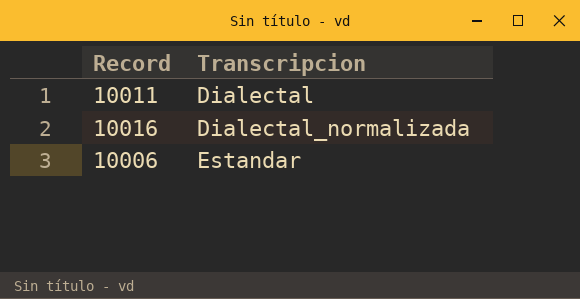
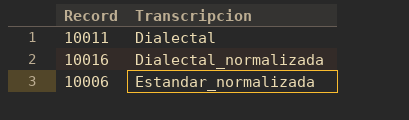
10006 | Transcripcion: Estandar -> Estandar_normalizada

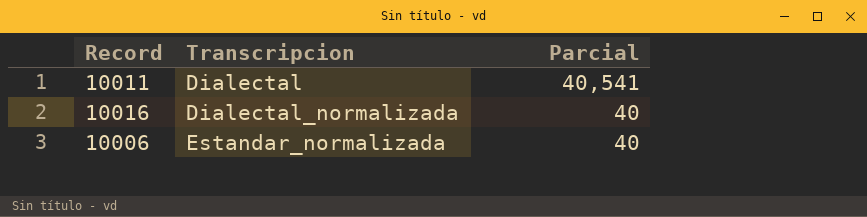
column Parcial | position: none -> 3

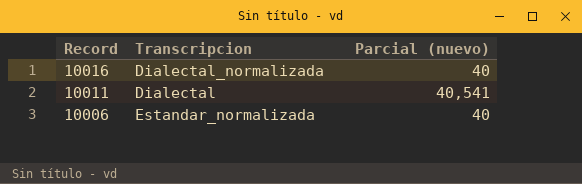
row order: Transcripcion ascending -> Record descending
column name: Parcial -> Parcial (nuevo)

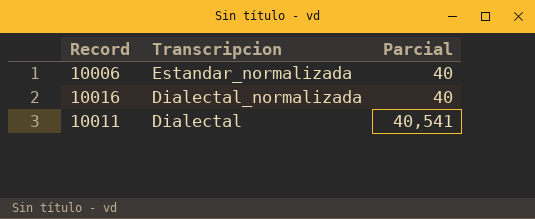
row order: Record descending -> Transcripcion descending
column name: Parcial (nuevo) -> Parcial

